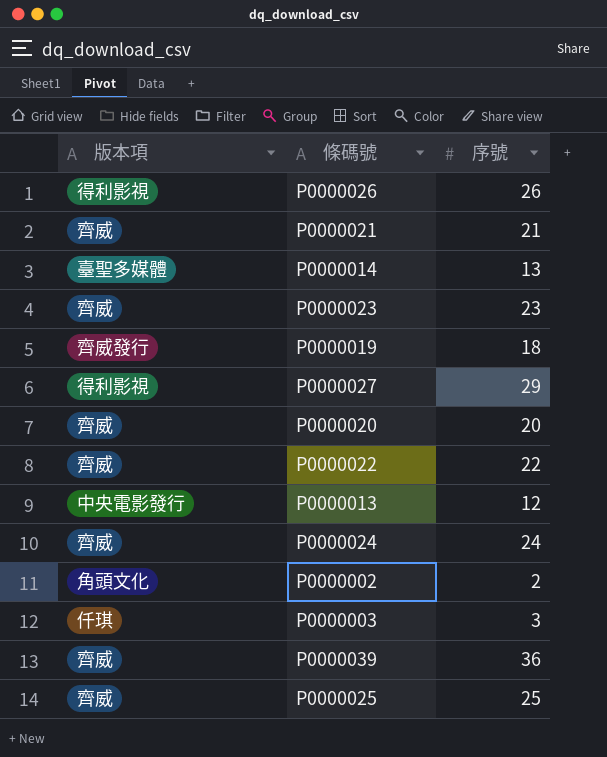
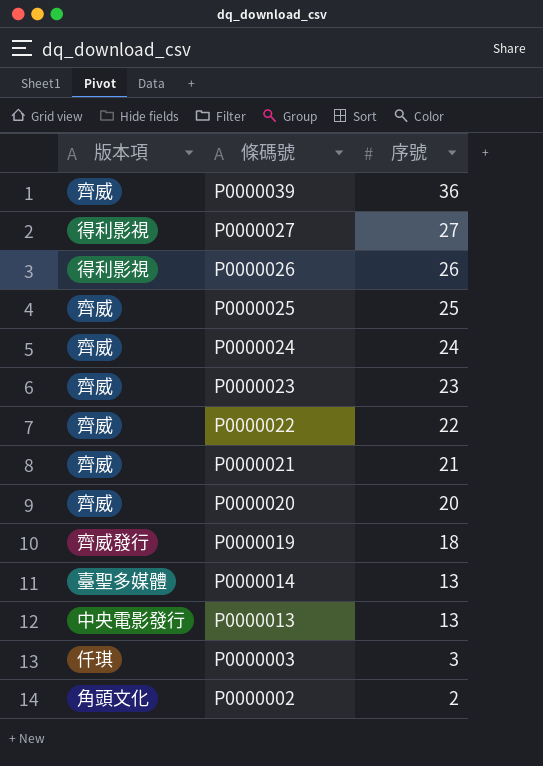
row order: none -> 條碼號 descending
P0000027 | 序號: 29 -> 27
P0000013 | 序號: 12 -> 13

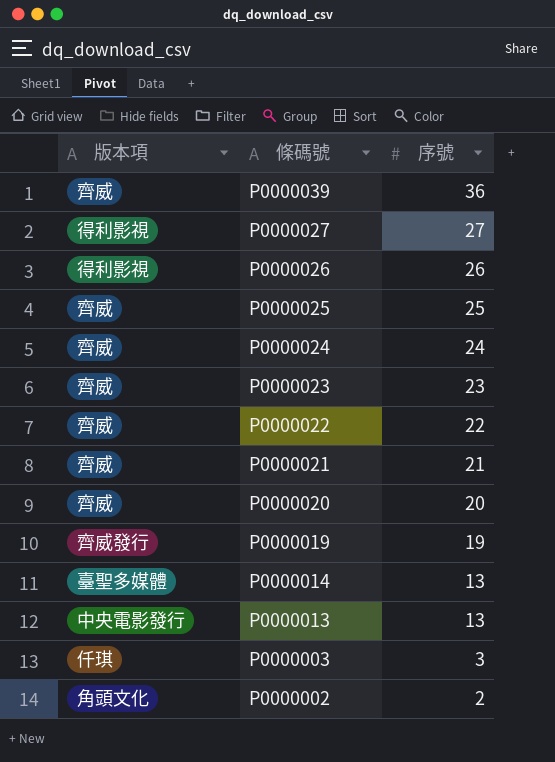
P0000019 | 序號: 18 -> 19

